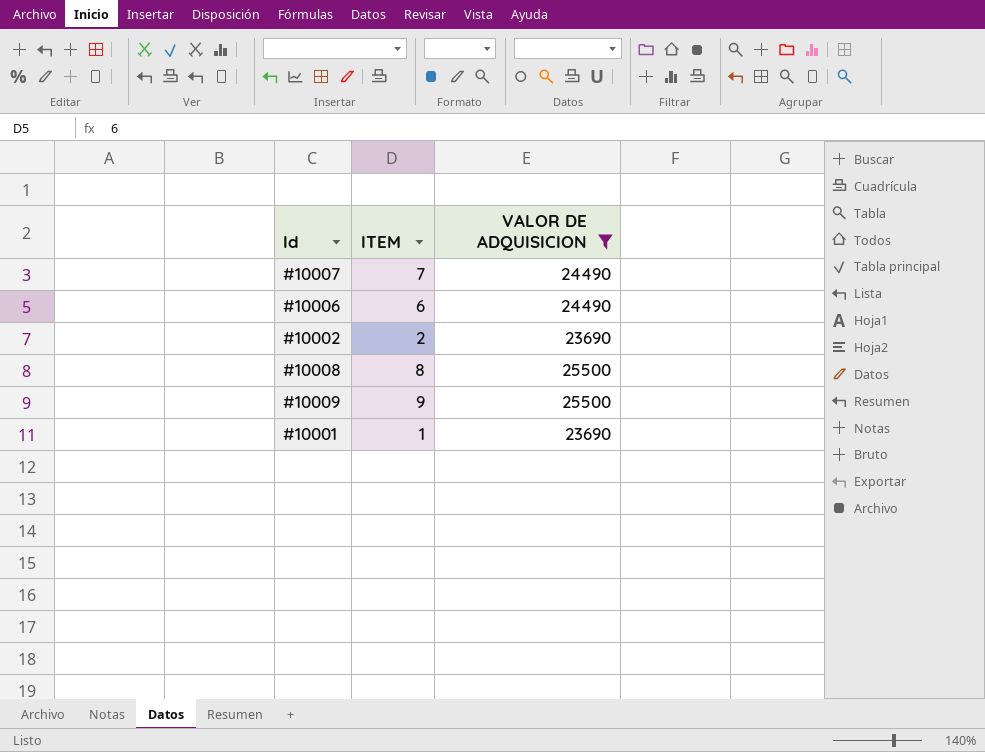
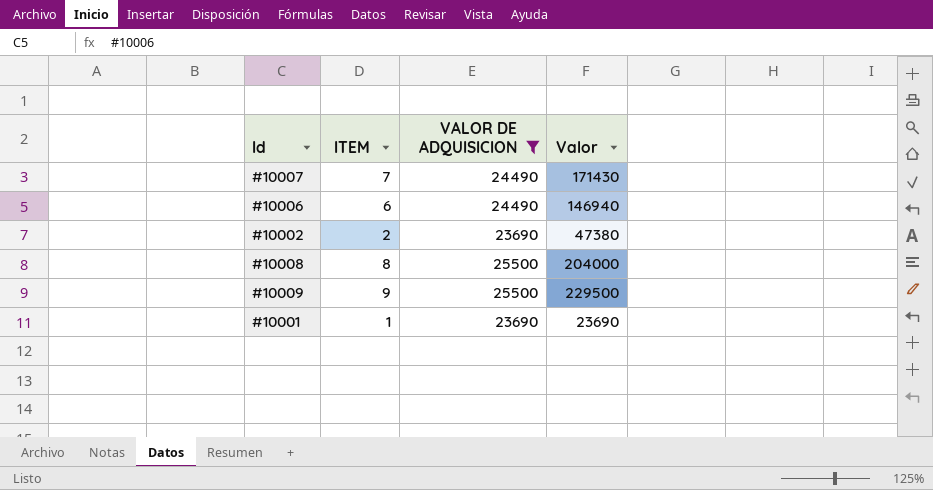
column Valor | formula: none -> [ITEM] * [VALOR DE ADQUISICION]

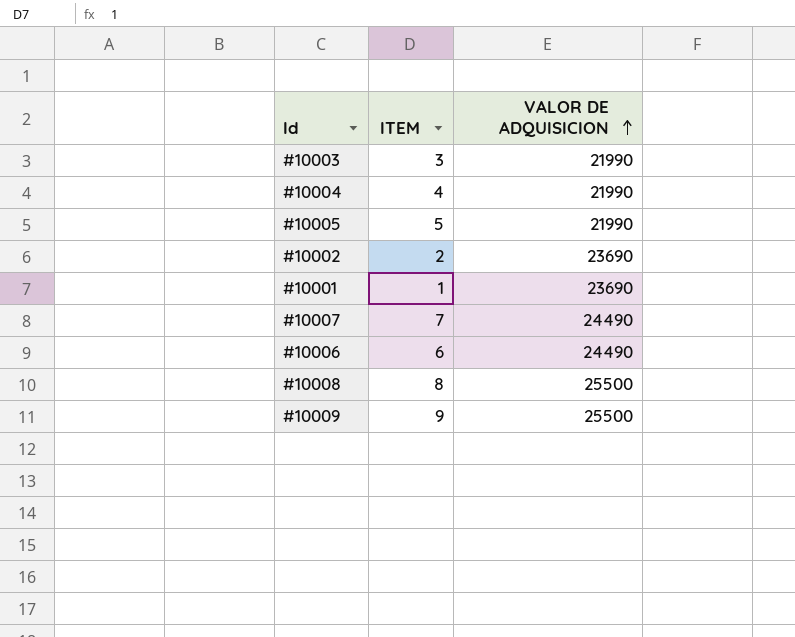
filter: VALOR DE ADQUISICION != 21990 -> none
row order: none -> VALOR DE ADQUISICION ascending
column Valor | formula: [ITEM] * [VALOR DE ADQUISICION] -> none

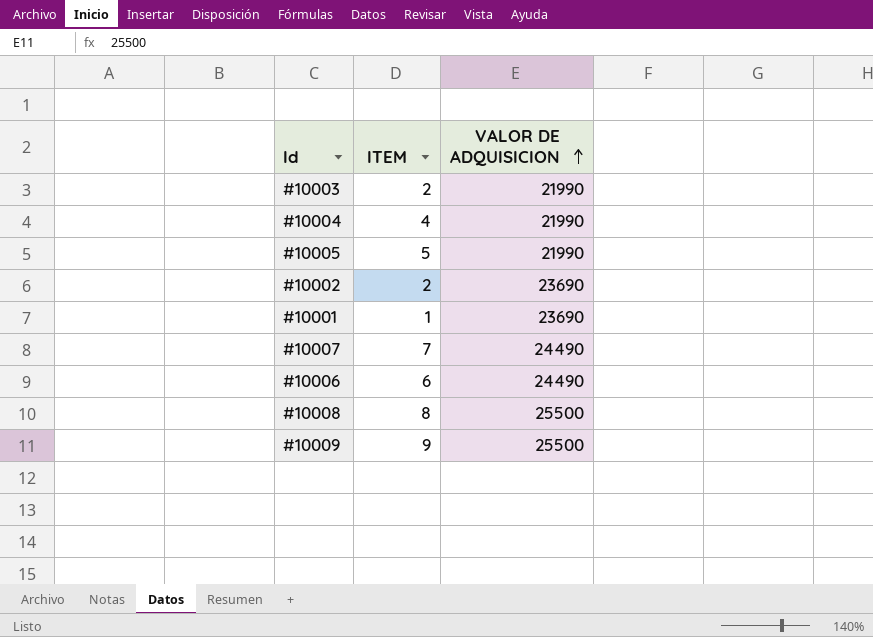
#10003 | ITEM: 3 -> 2

